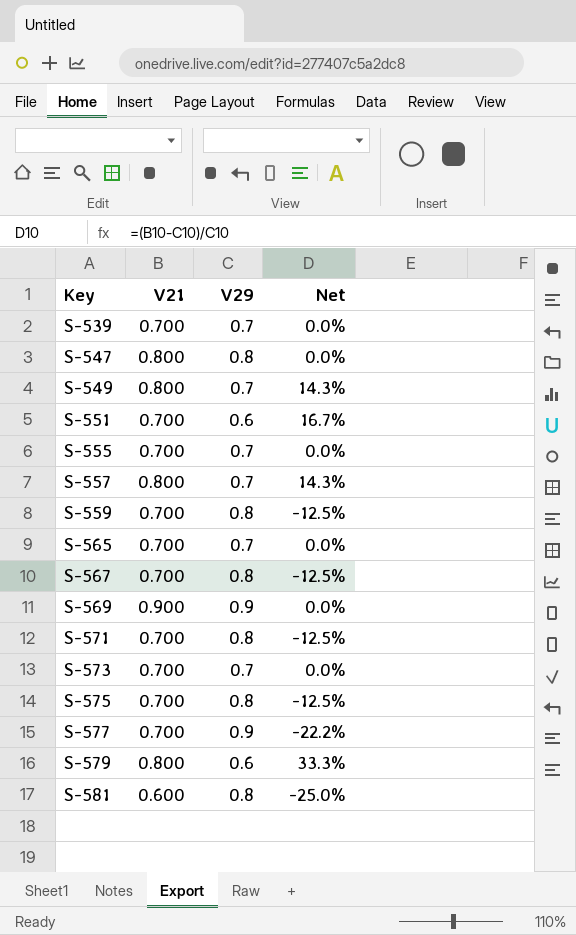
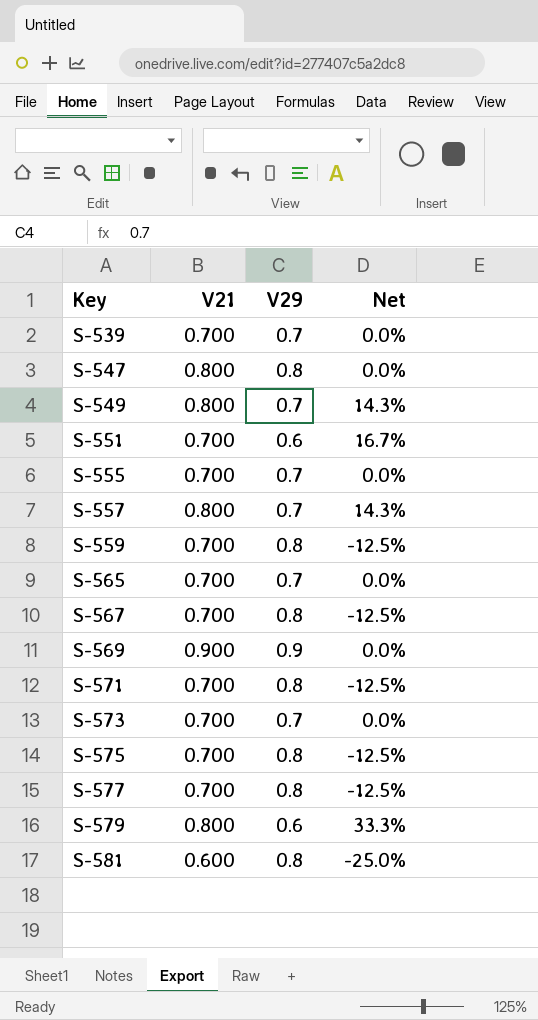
S-577 | V29: 0.9 -> 0.8
S-577 | Net: -22.2% -> -12.5%

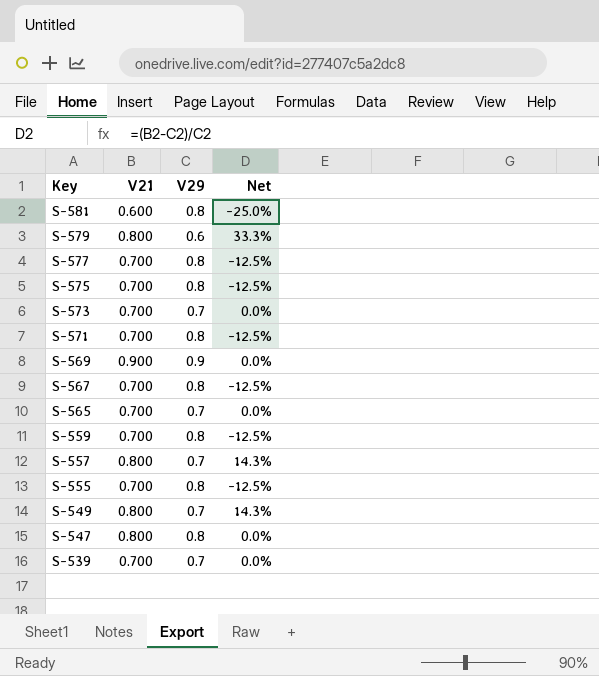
row order: Key ascending -> Key descending
row S-551: 0.700 | 0.6 | 16.7% -> none
S-555 | V29: 0.7 -> 0.8
S-555 | Net: 0.0% -> -12.5%

